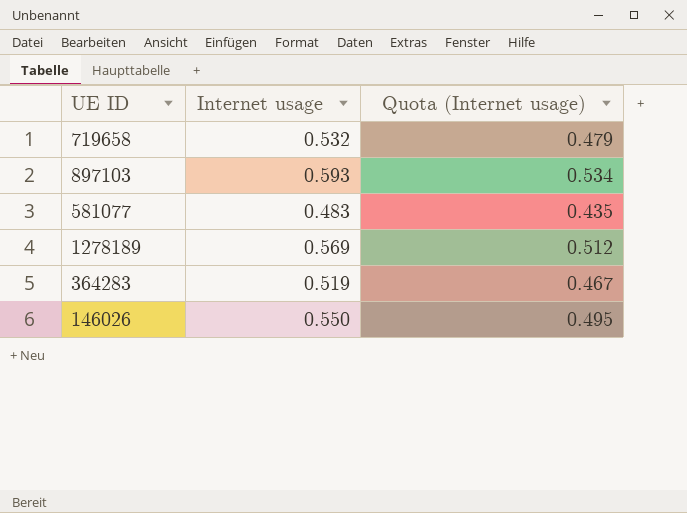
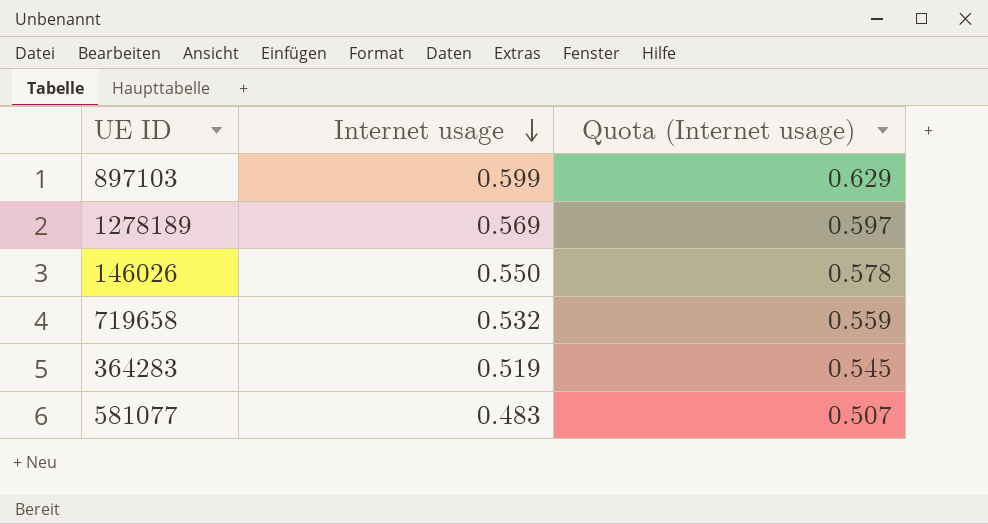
row order: none -> Internet usage descending
column Quota (Internet usage) | formula: [Internet usage] * 0.9 -> [Internet usage] * 1.05
897103 | Internet usage: 0.593 -> 0.599

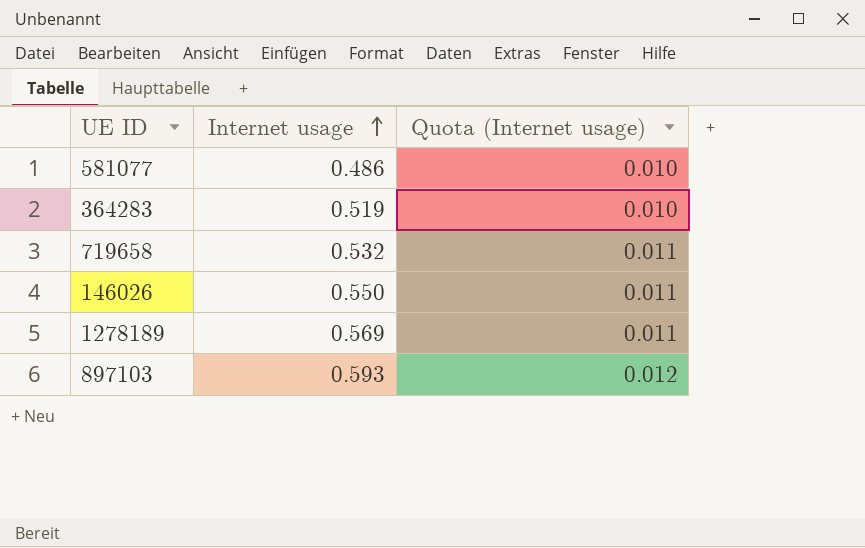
row order: Internet usage descending -> Internet usage ascending
column Quota (Internet usage) | formula: [Internet usage] * 1.05 -> [Internet usage] * 0.02
581077 | Internet usage: 0.483 -> 0.486
897103 | Internet usage: 0.599 -> 0.593

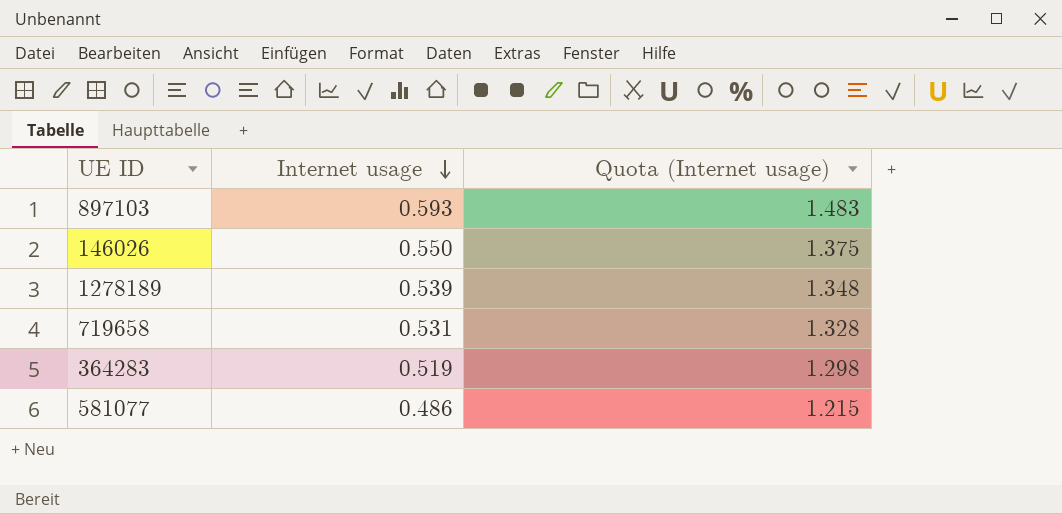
row order: Internet usage ascending -> Internet usage descending
column Quota (Internet usage) | formula: [Internet usage] * 0.02 -> [Internet usage] * 2.5
1278189 | Internet usage: 0.569 -> 0.539
719658 | Internet usage: 0.532 -> 0.531

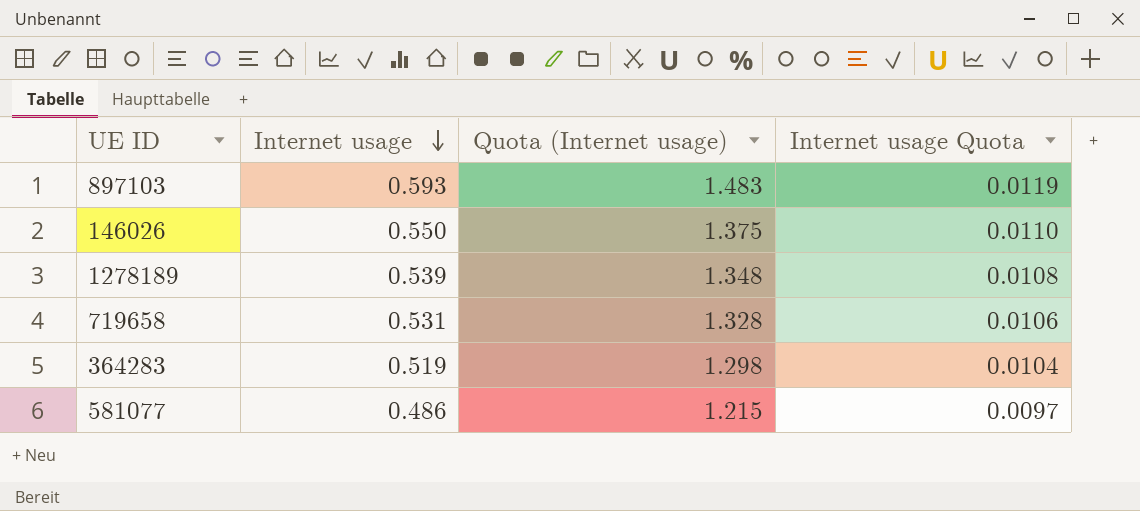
column Internet usage Quota | formula: none -> [Internet usage] * 0.02

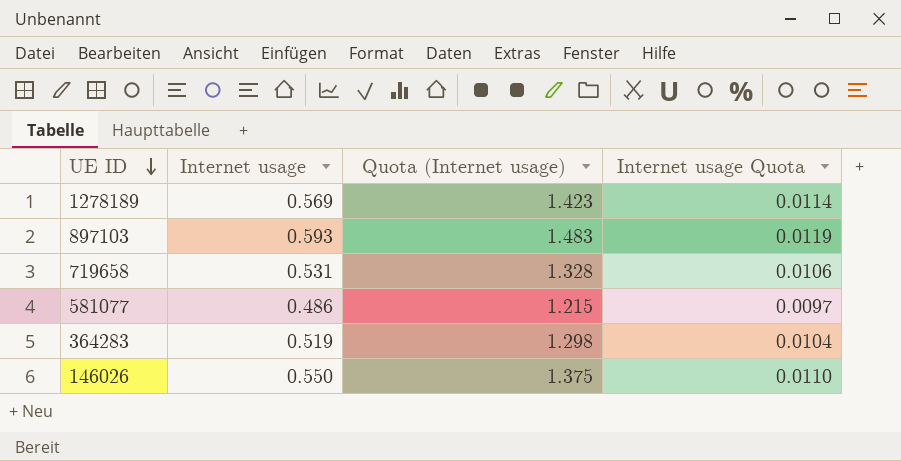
row order: Internet usage descending -> UE ID descending
1278189 | Internet usage: 0.539 -> 0.569
1278189 | Quota (Internet usage): 1.348 -> 1.423
1278189 | Internet usage Quota: 0.0108 -> 0.0114

